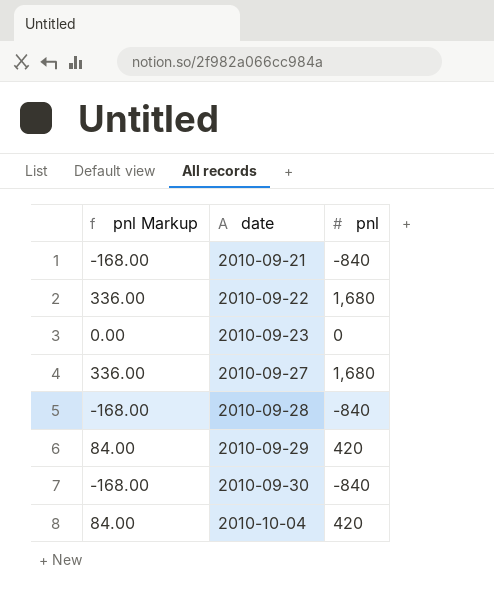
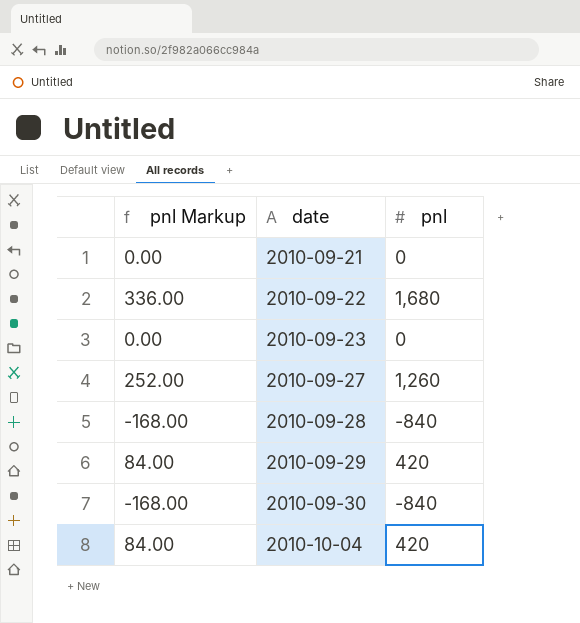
2010-09-21 | pnl Markup: -168.00 -> 0.00
2010-09-21 | pnl: -840 -> 0
2010-09-27 | pnl Markup: 336.00 -> 252.00
2010-09-27 | pnl: 1,680 -> 1,260

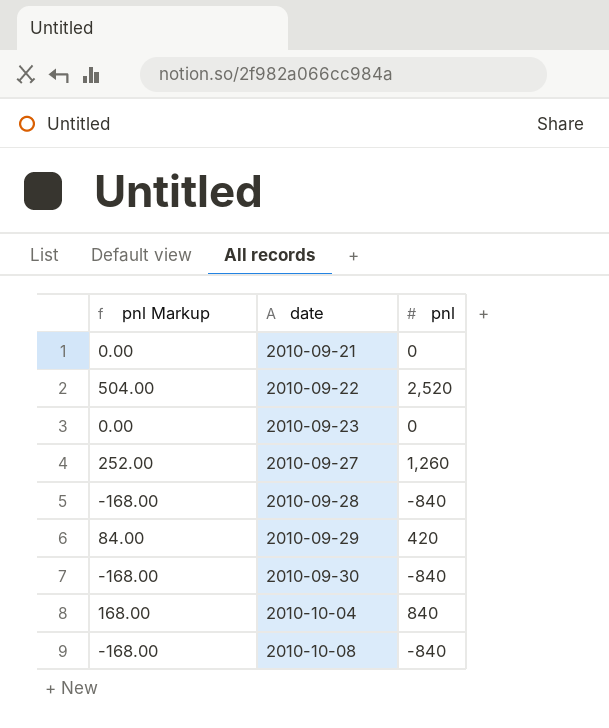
2010-09-22 | pnl Markup: 336.00 -> 504.00
2010-09-22 | pnl: 1,680 -> 2,520
2010-10-04 | pnl Markup: 84.00 -> 168.00
2010-10-04 | pnl: 420 -> 840
row 2010-10-08: none -> -168.00 | -840

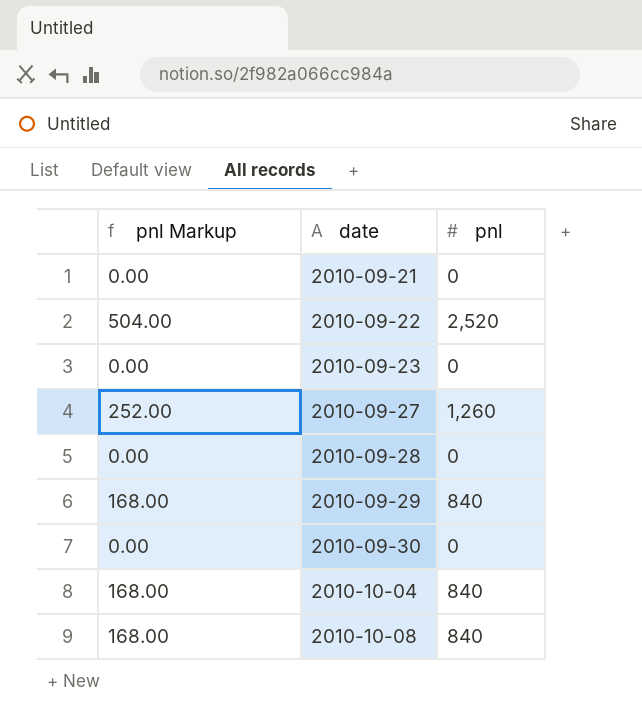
2010-09-28 | pnl Markup: -168.00 -> 0.00
2010-09-28 | pnl: -840 -> 0
2010-09-29 | pnl Markup: 84.00 -> 168.00
2010-09-29 | pnl: 420 -> 840
2010-09-30 | pnl Markup: -168.00 -> 0.00
2010-09-30 | pnl: -840 -> 0
2010-10-08 | pnl Markup: -168.00 -> 168.00
2010-10-08 | pnl: -840 -> 840

